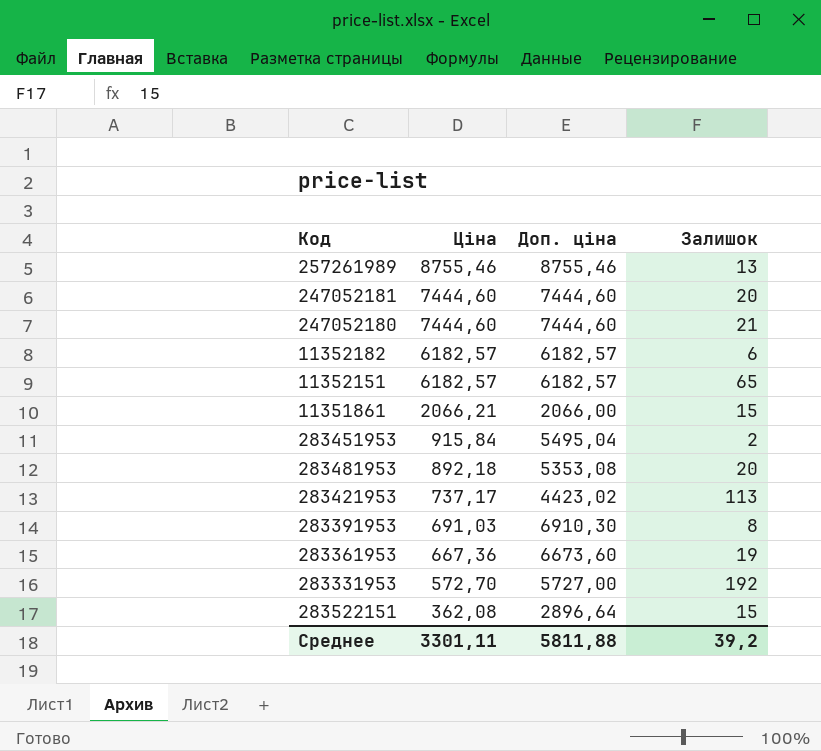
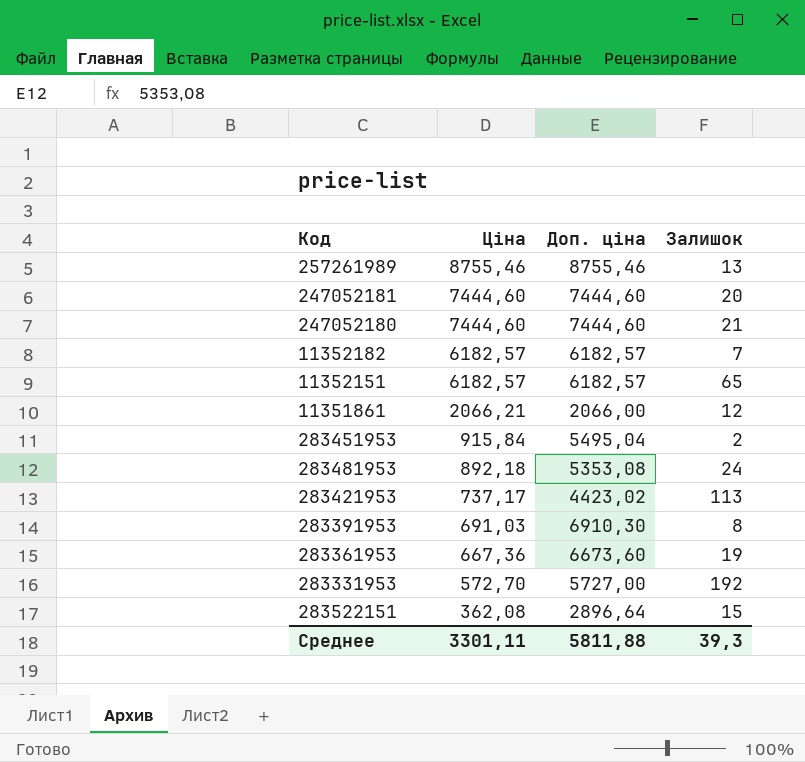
11352182 | Залишок: 6 -> 7
11351861 | Залишок: 15 -> 12
283481953 | Залишок: 20 -> 24
Среднее | Залишок: 39,2 -> 39,3

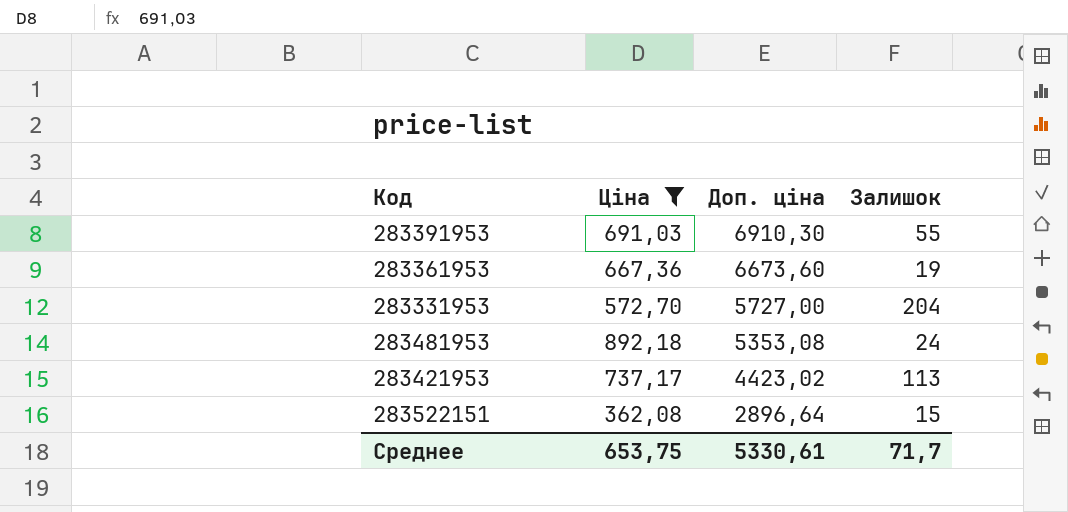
filter: none -> Ціна <= 892,18
row order: Ціна descending -> Доп. ціна descending
283391953 | Залишок: 8 -> 55
283331953 | Залишок: 192 -> 204
Среднее | Ціна: 3301,11 -> 653,75
Среднее | Доп. ціна: 5811,88 -> 5330,61
Среднее | Залишок: 39,3 -> 71,7

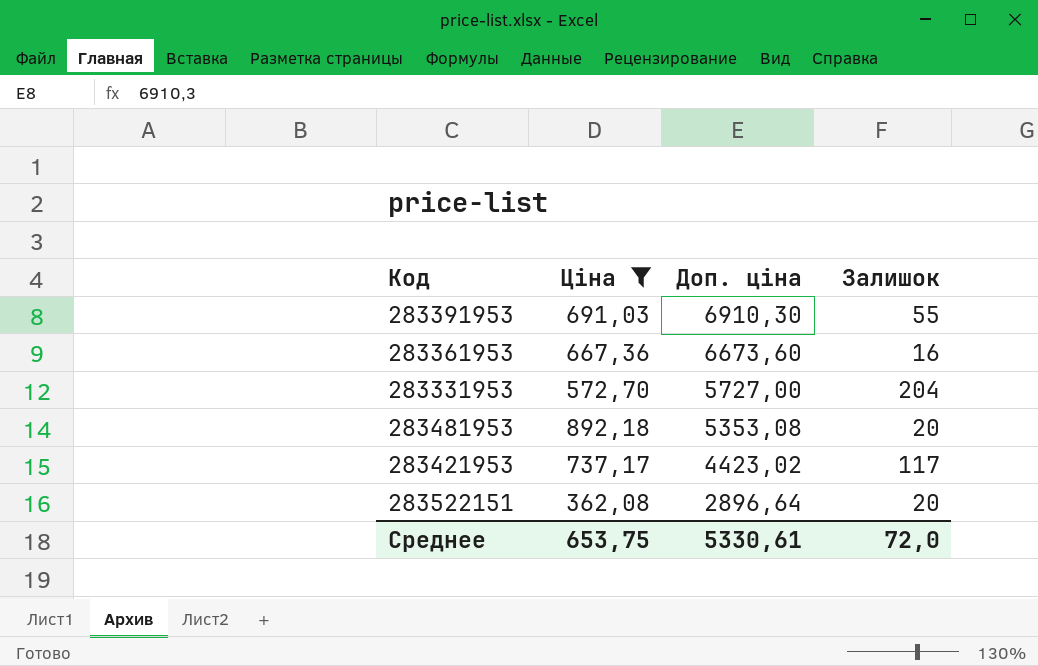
283361953 | Залишок: 19 -> 16
283481953 | Залишок: 24 -> 20
283421953 | Залишок: 113 -> 117
283522151 | Залишок: 15 -> 20
Среднее | Залишок: 71,7 -> 72,0

